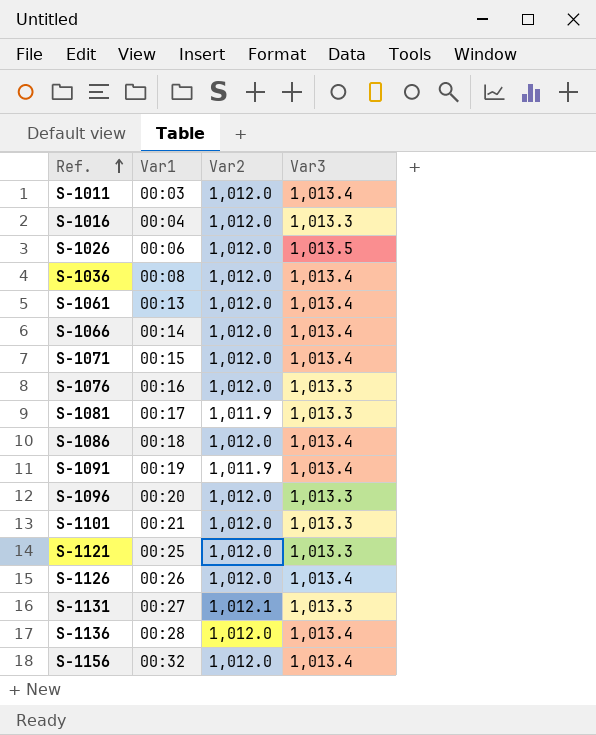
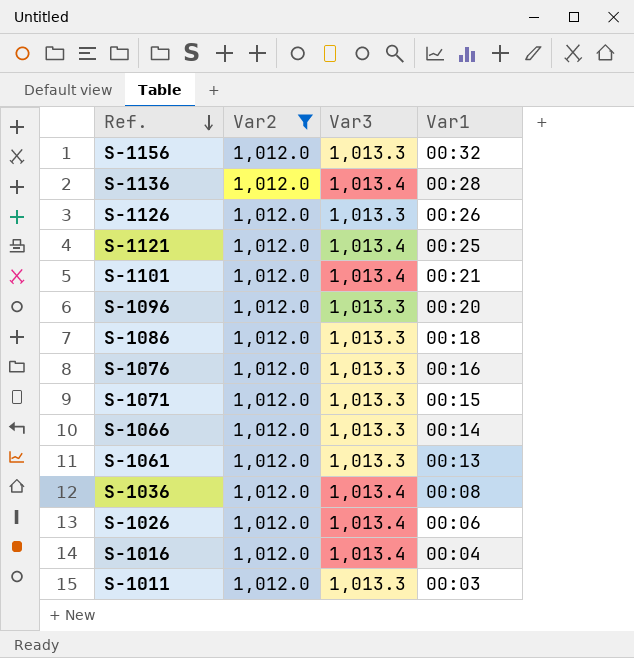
filter: none -> Var2 = 1,012.0
row order: Ref. ascending -> Ref. descending
column Var1 | position: 2 -> 4
S-1156 | Var3: 1,013.4 -> 1,013.3
S-1126 | Var3: 1,013.4 -> 1,013.3
S-1121 | Var3: 1,013.3 -> 1,013.4
S-1101 | Var3: 1,013.3 -> 1,013.4
S-1086 | Var3: 1,013.4 -> 1,013.3
S-1071 | Var3: 1,013.4 -> 1,013.3
S-1066 | Var3: 1,013.4 -> 1,013.3
S-1061 | Var3: 1,013.4 -> 1,013.3
S-1026 | Var3: 1,013.5 -> 1,013.4
S-1016 | Var3: 1,013.3 -> 1,013.4
S-1011 | Var3: 1,013.4 -> 1,013.3

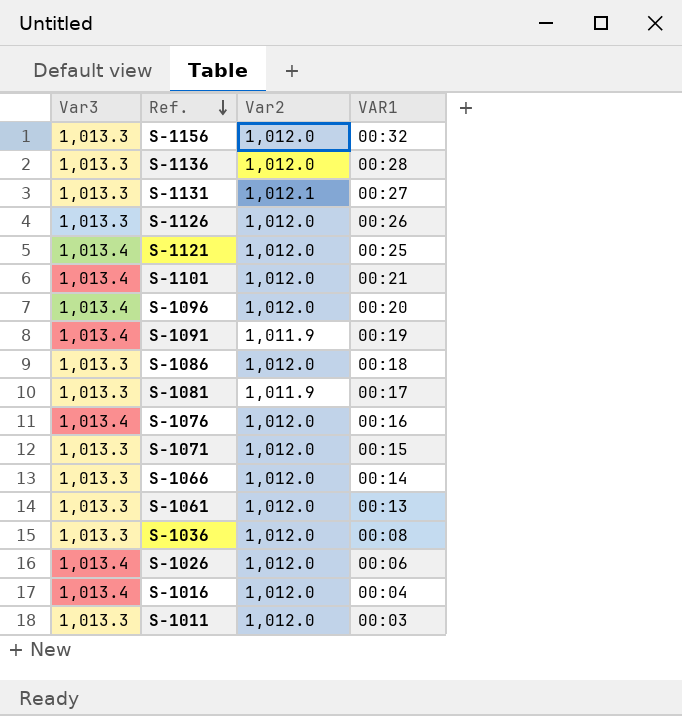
filter: Var2 = 1,012.0 -> none
column Var3 | position: 3 -> 1
column name: Var1 -> VAR1
S-1136 | Var3: 1,013.4 -> 1,013.3
S-1096 | Var3: 1,013.3 -> 1,013.4
S-1076 | Var3: 1,013.3 -> 1,013.4
S-1036 | Var3: 1,013.4 -> 1,013.3

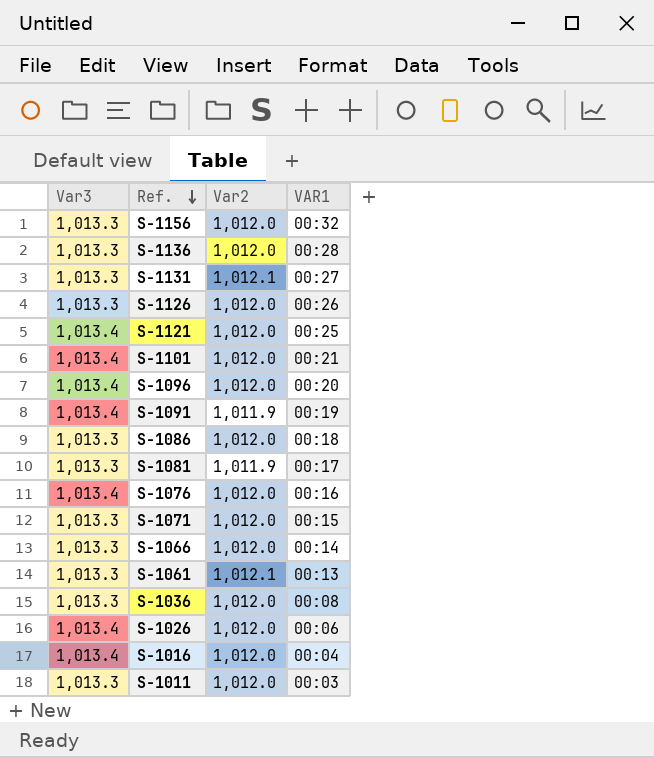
S-1061 | Var2: 1,012.0 -> 1,012.1

